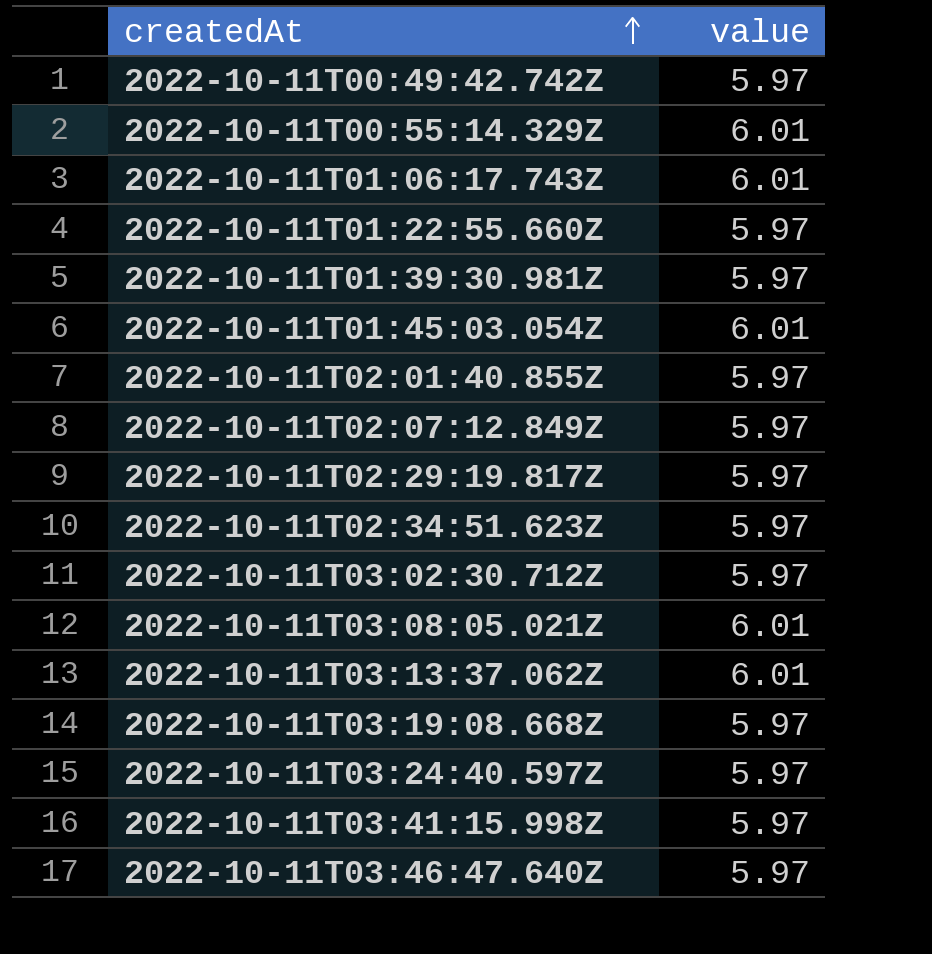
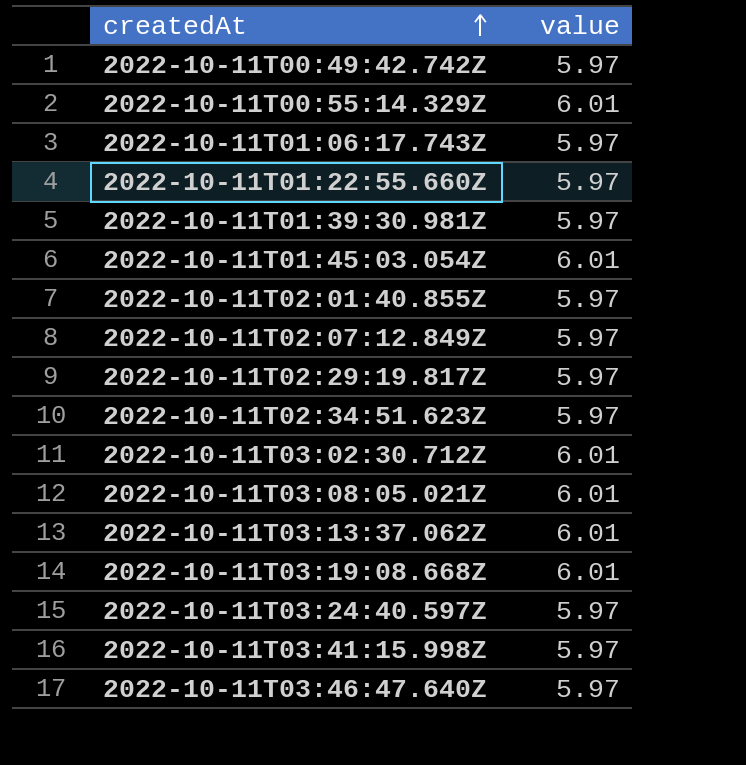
2022-10-11T01:06:17.743Z | value: 6.01 -> 5.97
2022-10-11T03:02:30.712Z | value: 5.97 -> 6.01
2022-10-11T03:19:08.668Z | value: 5.97 -> 6.01

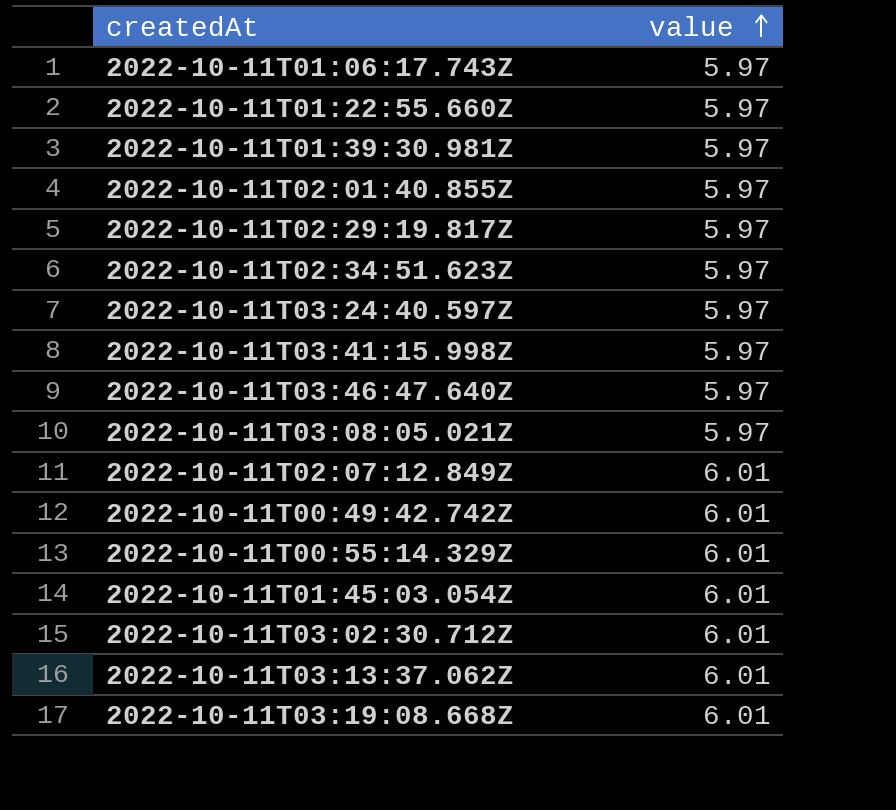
row order: createdAt ascending -> value ascending
2022-10-11T03:08:05.021Z | value: 6.01 -> 5.97
2022-10-11T02:07:12.849Z | value: 5.97 -> 6.01
2022-10-11T00:49:42.742Z | value: 5.97 -> 6.01

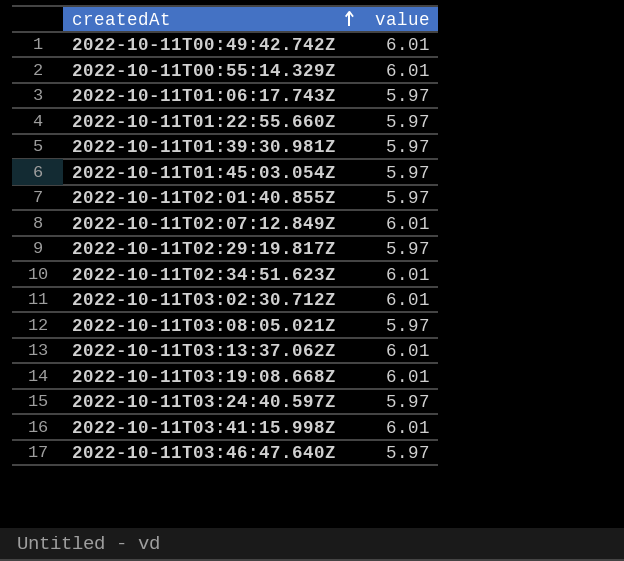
row order: value ascending -> createdAt ascending
2022-10-11T01:45:03.054Z | value: 6.01 -> 5.97
2022-10-11T02:34:51.623Z | value: 5.97 -> 6.01
2022-10-11T03:41:15.998Z | value: 5.97 -> 6.01

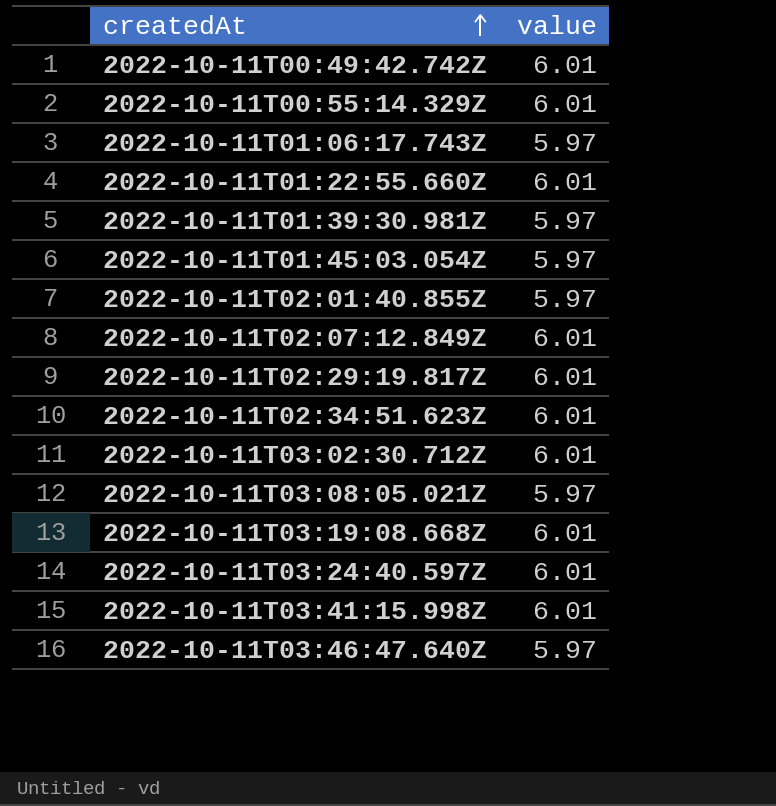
row 2022-10-11T03:13:37.062Z: 6.01 -> none
2022-10-11T01:22:55.660Z | value: 5.97 -> 6.01
2022-10-11T02:29:19.817Z | value: 5.97 -> 6.01
2022-10-11T03:24:40.597Z | value: 5.97 -> 6.01

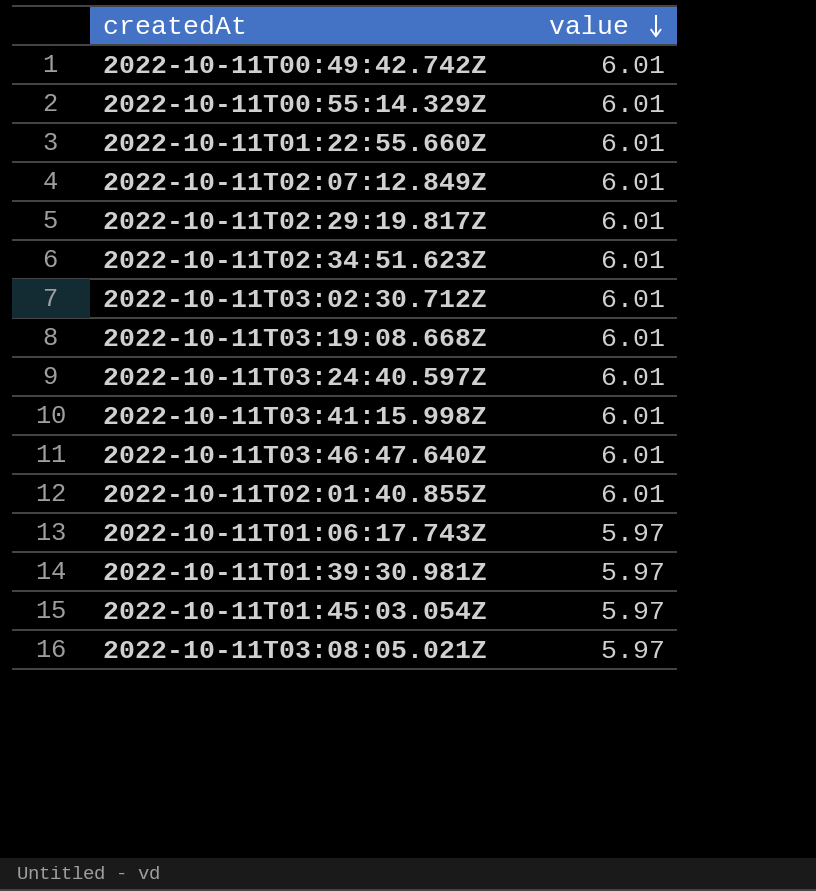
row order: createdAt ascending -> value descending
2022-10-11T03:46:47.640Z | value: 5.97 -> 6.01
2022-10-11T02:01:40.855Z | value: 5.97 -> 6.01

